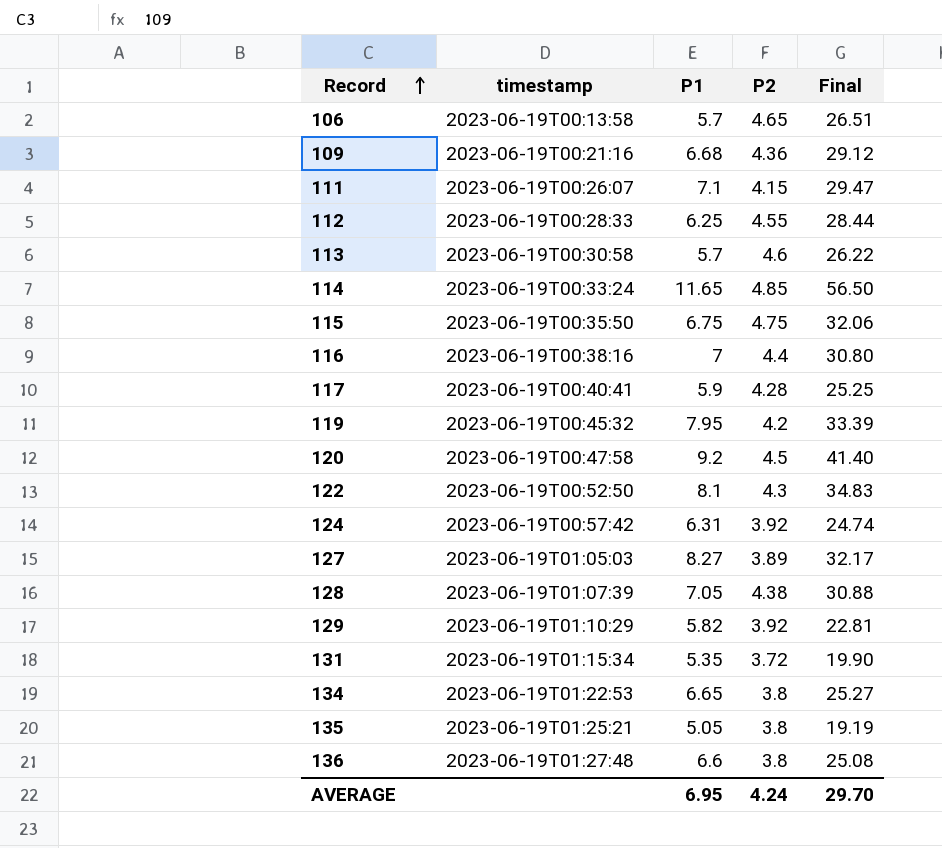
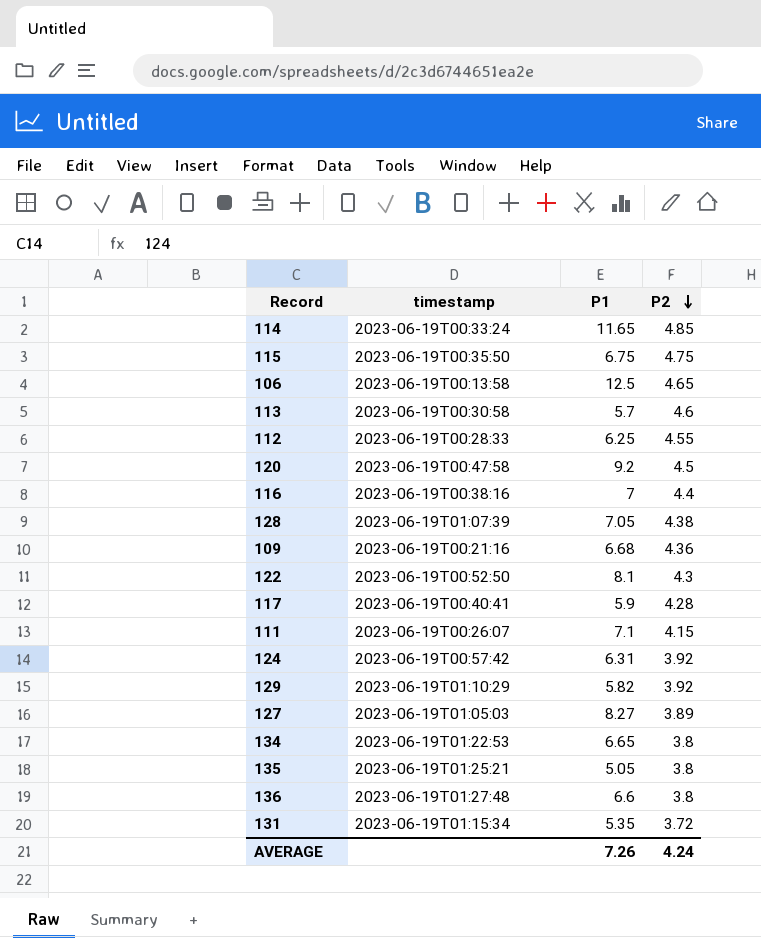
row order: Record ascending -> P2 descending
column Final | formula: [P1] * [P2] -> none
row 119: 2023-06-19T00:45:32 | 7.95 | 4.2 | 33.39 -> none
106 | P1: 5.7 -> 12.5
AVERAGE | P1: 6.95 -> 7.26

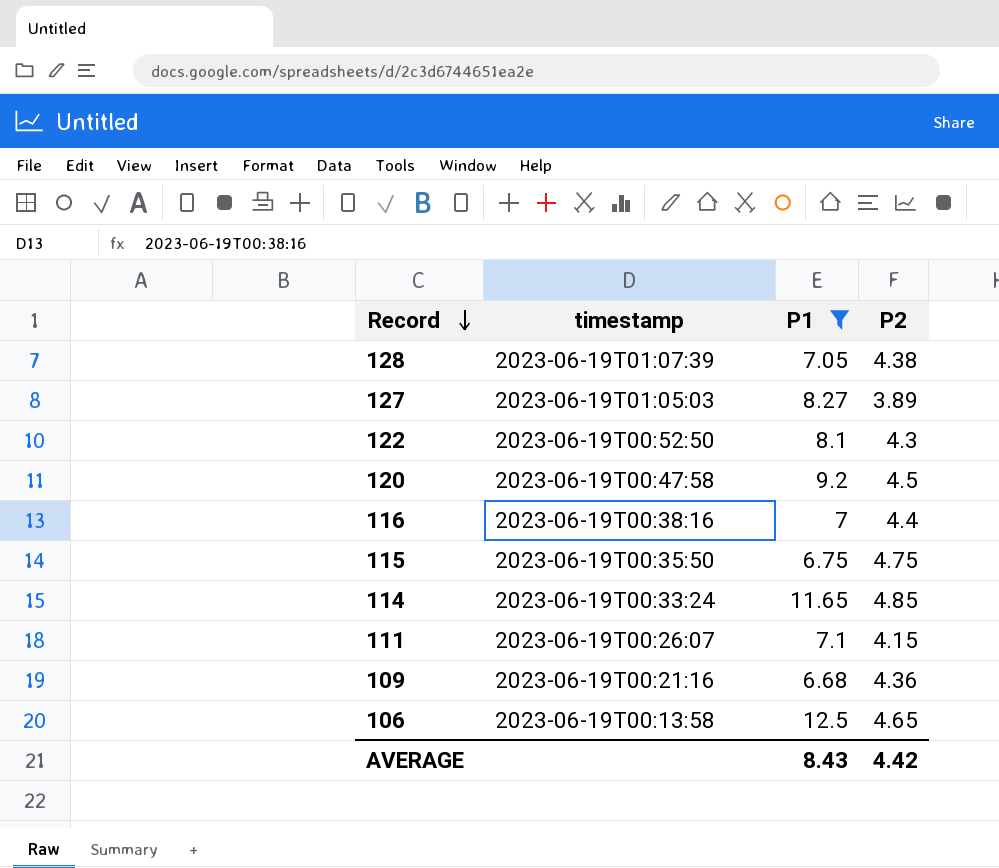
filter: none -> P1 >= 6.68
row order: P2 descending -> Record descending
AVERAGE | P1: 7.26 -> 8.43
AVERAGE | P2: 4.24 -> 4.42

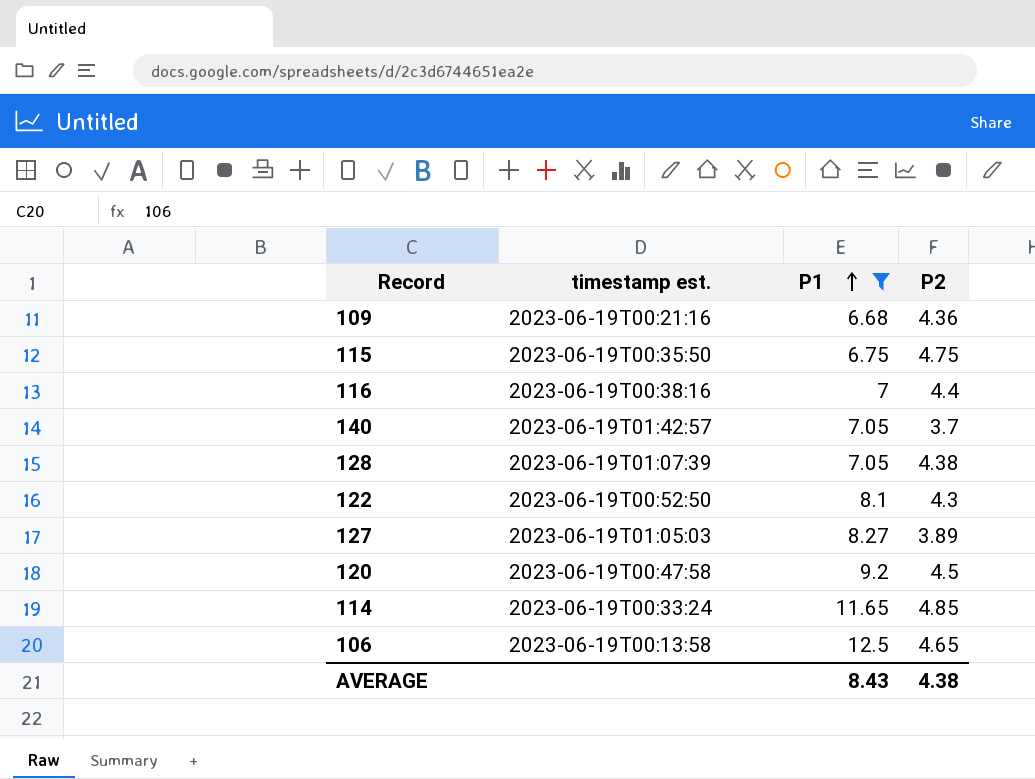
row order: Record descending -> P1 ascending
column name: timestamp -> timestamp est.
row 111: 2023-06-19T00:26:07 | 7.1 | 4.15 -> none
row 140: none -> 2023-06-19T01:42:57 | 7.05 | 3.7
AVERAGE | P2: 4.42 -> 4.38

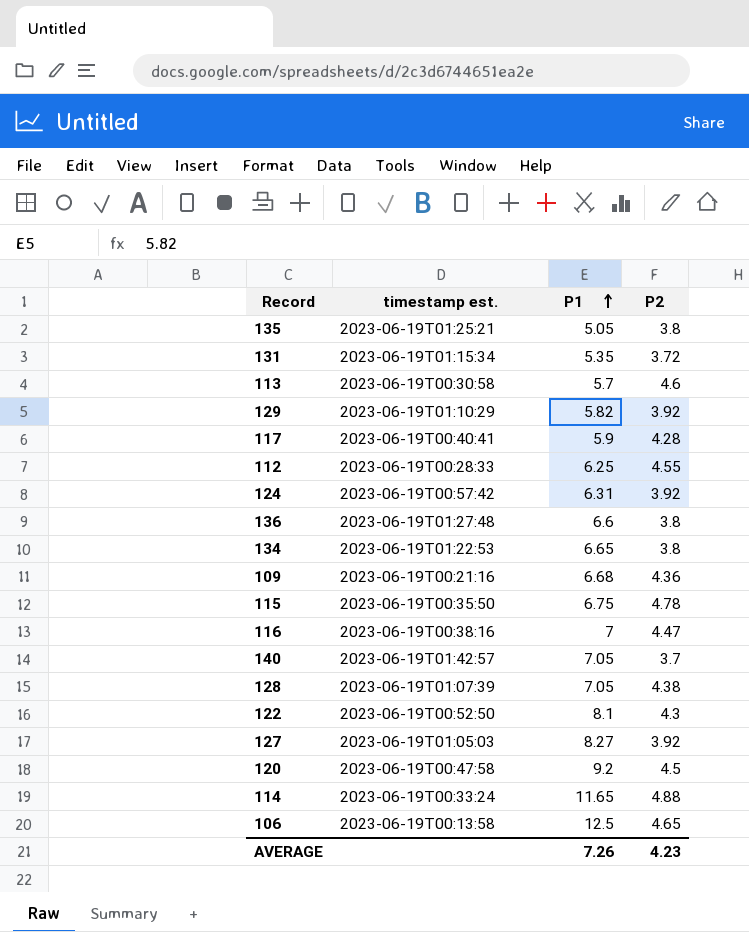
filter: P1 >= 6.68 -> none
115 | P2: 4.75 -> 4.78
116 | P2: 4.4 -> 4.47
127 | P2: 3.89 -> 3.92
114 | P2: 4.85 -> 4.88
AVERAGE | P1: 8.43 -> 7.26
AVERAGE | P2: 4.38 -> 4.23

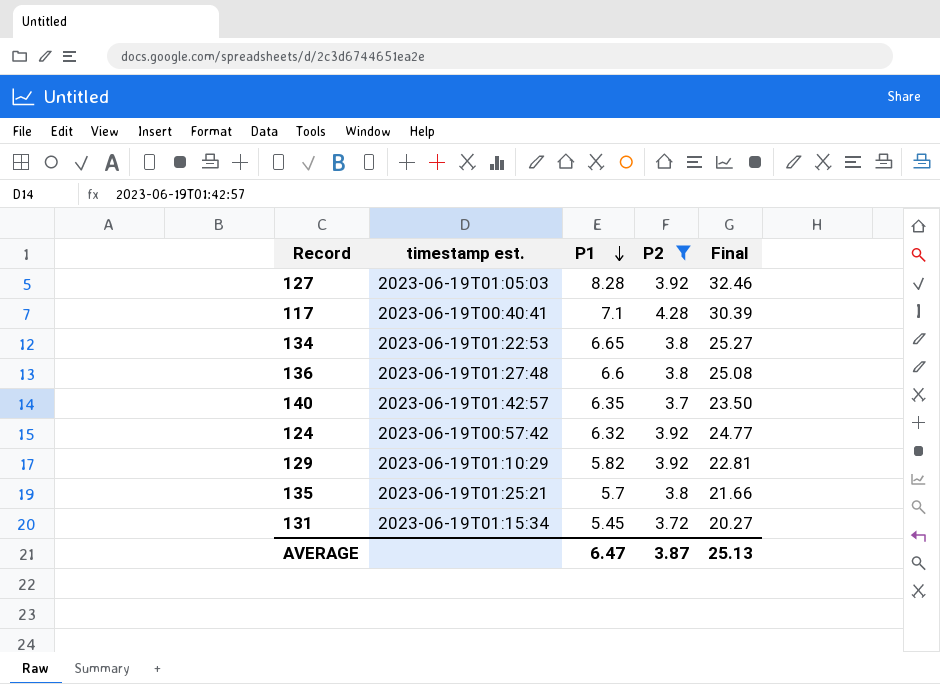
filter: none -> P2 <= 4.28
row order: P1 ascending -> P1 descending
column Final | formula: none -> [P1] * [P2]
127 | P1: 8.27 -> 8.28
117 | P1: 5.9 -> 7.1
140 | P1: 7.05 -> 6.35
124 | P1: 6.31 -> 6.32
135 | P1: 5.05 -> 5.7
131 | P1: 5.35 -> 5.45
AVERAGE | P1: 7.26 -> 6.47
AVERAGE | P2: 4.23 -> 3.87

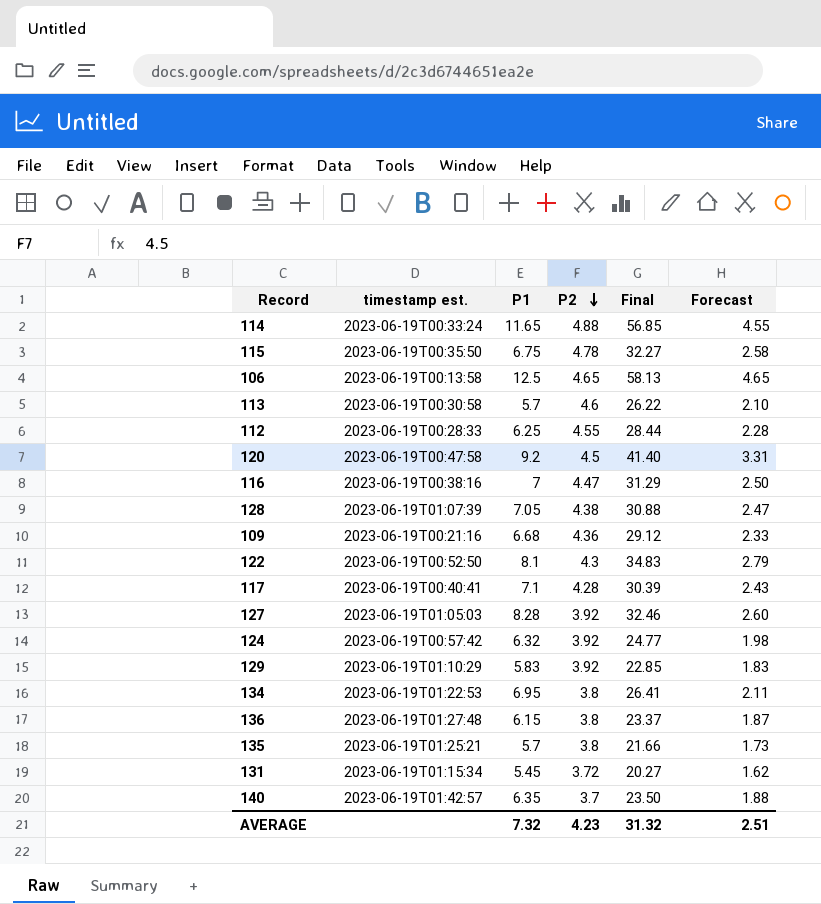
filter: P2 <= 4.28 -> none
row order: P1 descending -> P2 descending
column Forecast | formula: none -> [Final] * 0.08
129 | P1: 5.82 -> 5.83
129 | Final: 22.81 -> 22.85
134 | P1: 6.65 -> 6.95
134 | Final: 25.27 -> 26.41
136 | P1: 6.6 -> 6.15
136 | Final: 25.08 -> 23.37
AVERAGE | P1: 6.47 -> 7.32
AVERAGE | P2: 3.87 -> 4.23
AVERAGE | Final: 25.13 -> 31.32

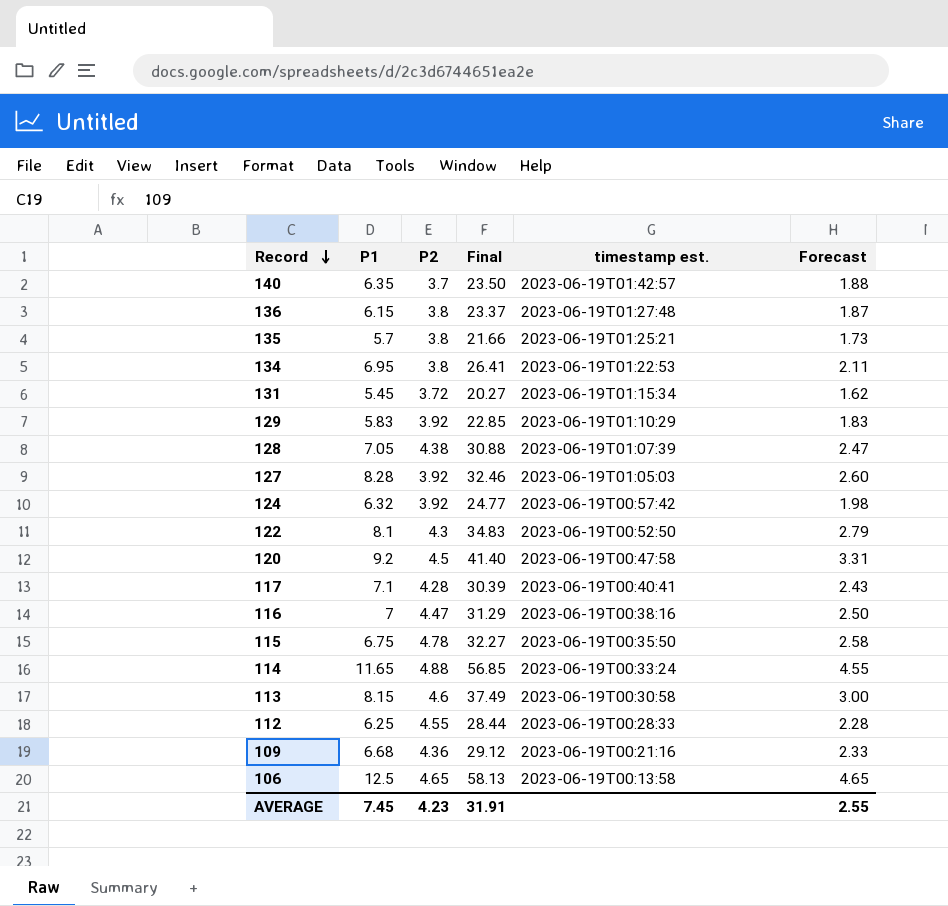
row order: P2 descending -> Record descending
column timestamp est. | position: 2 -> 5
113 | P1: 5.7 -> 8.15
113 | Final: 26.22 -> 37.49
113 | Forecast: 2.10 -> 3.00
AVERAGE | P1: 7.32 -> 7.45
AVERAGE | Final: 31.32 -> 31.91
AVERAGE | Forecast: 2.51 -> 2.55

